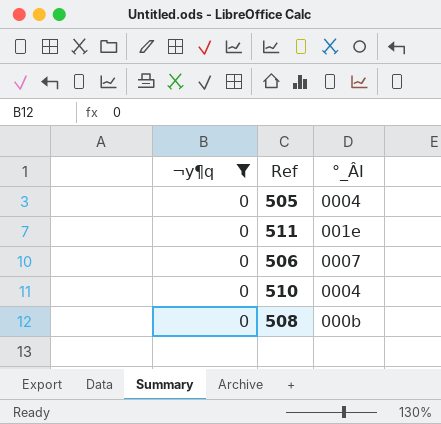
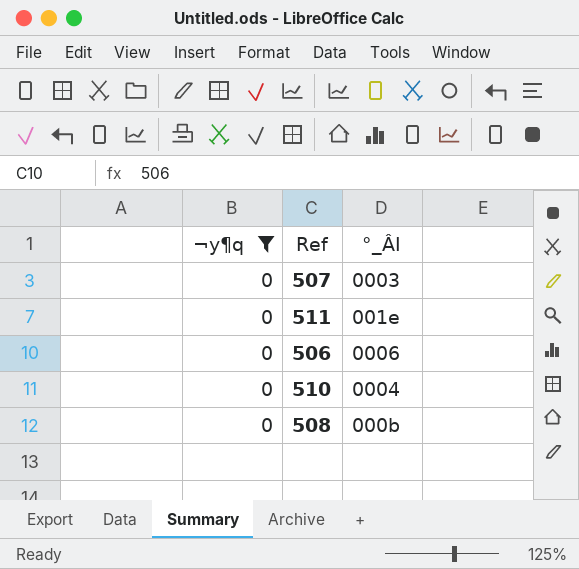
row 505: 0 | 0004 -> none
row 507: none -> 0 | 0003
506 | °_ÂI: 0007 -> 0006

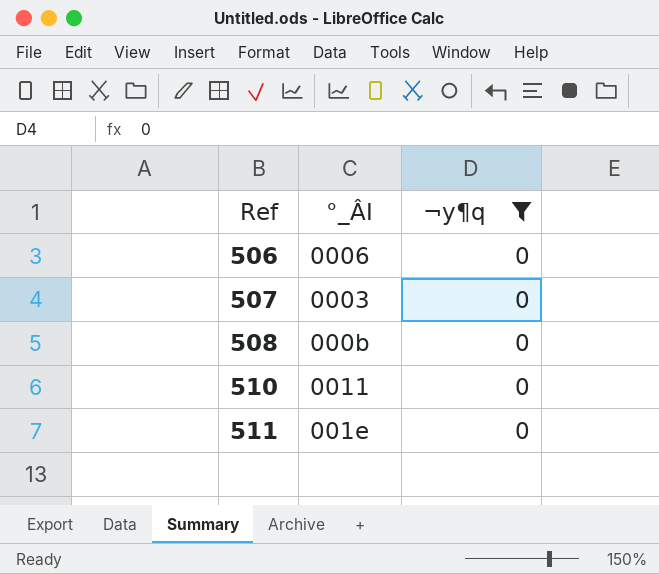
row order: none -> Ref ascending
column ¬y¶q | position: 1 -> 3
510 | °_ÂI: 0004 -> 0011

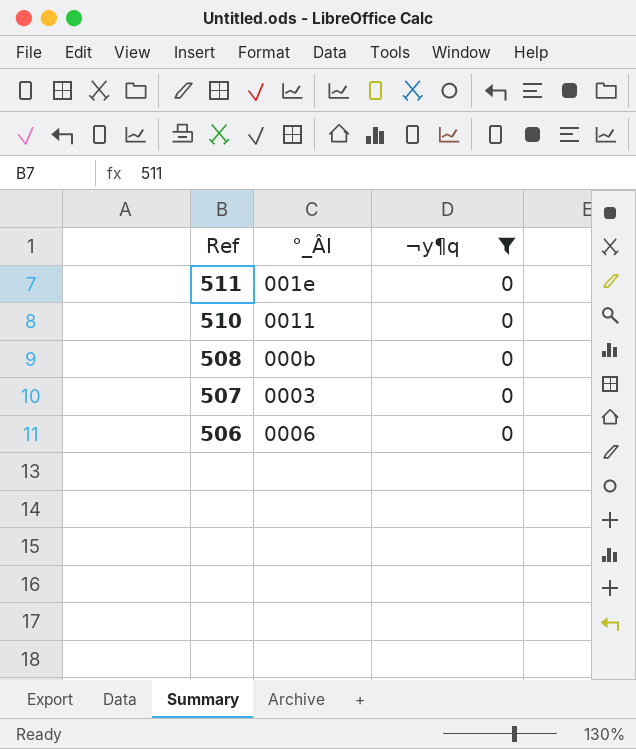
row order: Ref ascending -> Ref descending

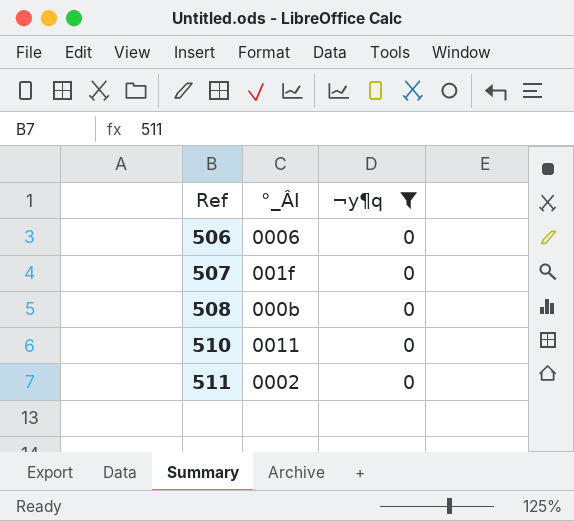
row order: Ref descending -> Ref ascending
507 | °_ÂI: 0003 -> 001f
511 | °_ÂI: 001e -> 0002

